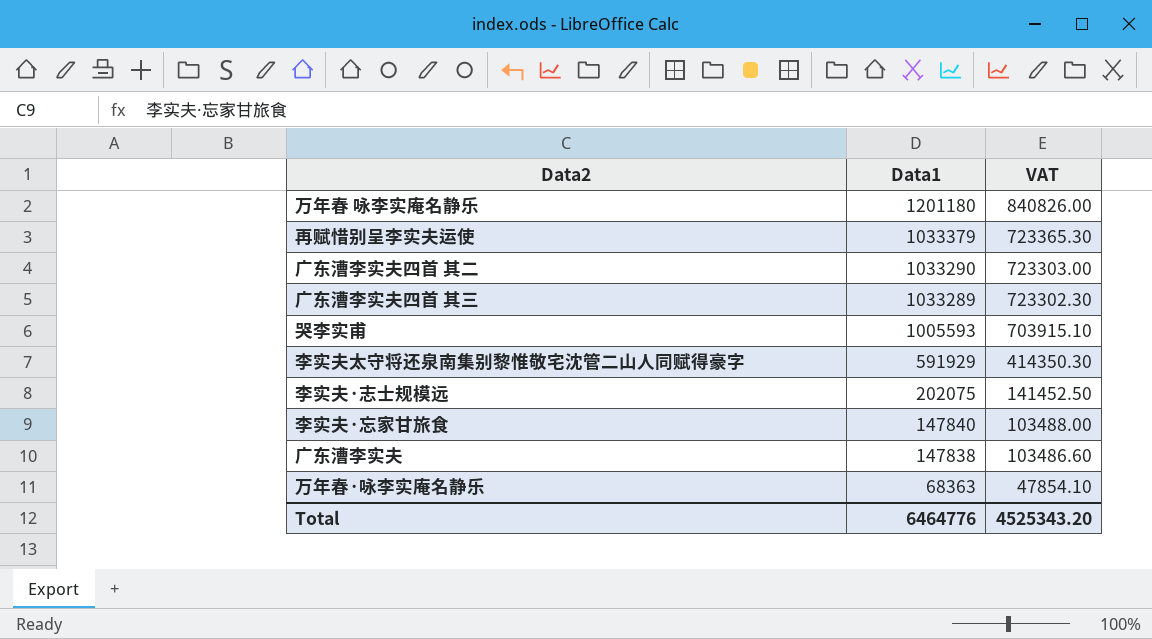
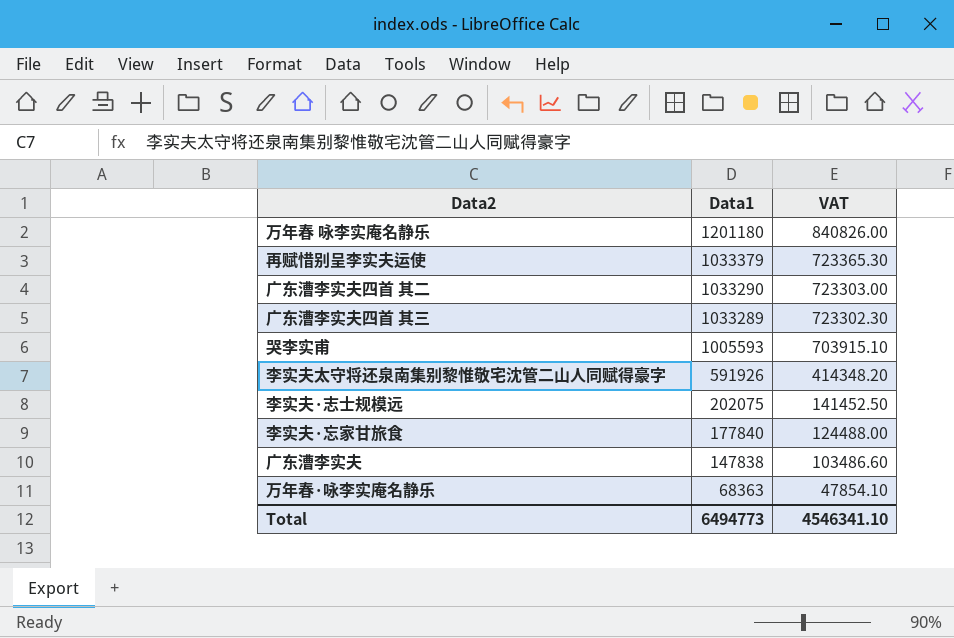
李实夫太守将还泉南集别黎惟敬宅沈管二山人同赋得豪字 | Data1: 591929 -> 591926
李实夫太守将还泉南集别黎惟敬宅沈管二山人同赋得豪字 | VAT: 414350.30 -> 414348.20
李实夫·忘家甘旅食 | Data1: 147840 -> 177840
李实夫·忘家甘旅食 | VAT: 103488.00 -> 124488.00
Total | Data1: 6464776 -> 6494773
Total | VAT: 4525343.20 -> 4546341.10

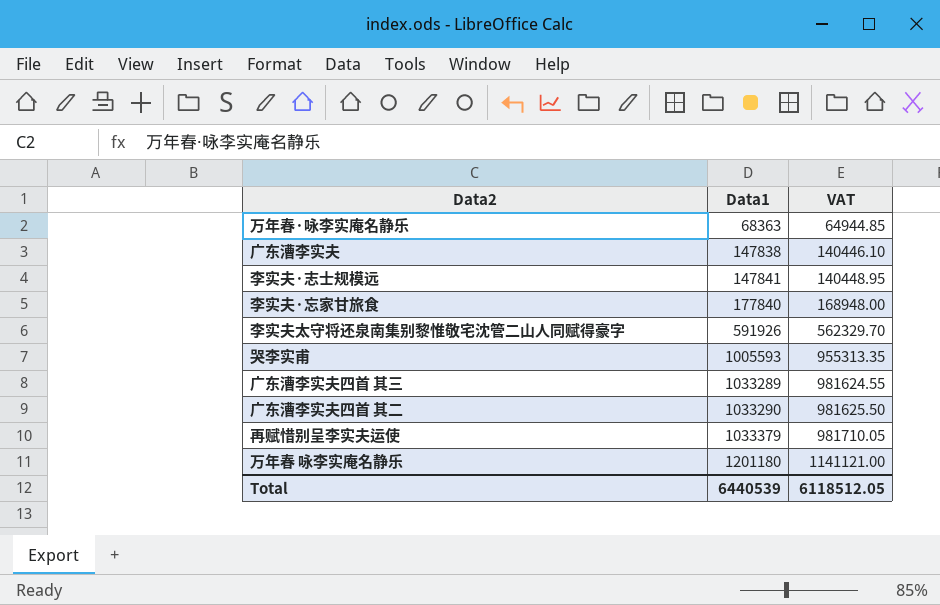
row order: Data1 descending -> Data1 ascending
column VAT | formula: [Data1] * 0.7 -> [Data1] * 0.95
李实夫·志士规模远 | Data1: 202075 -> 147841
Total | Data1: 6494773 -> 6440539
Total | VAT: 4546341.10 -> 6118512.05

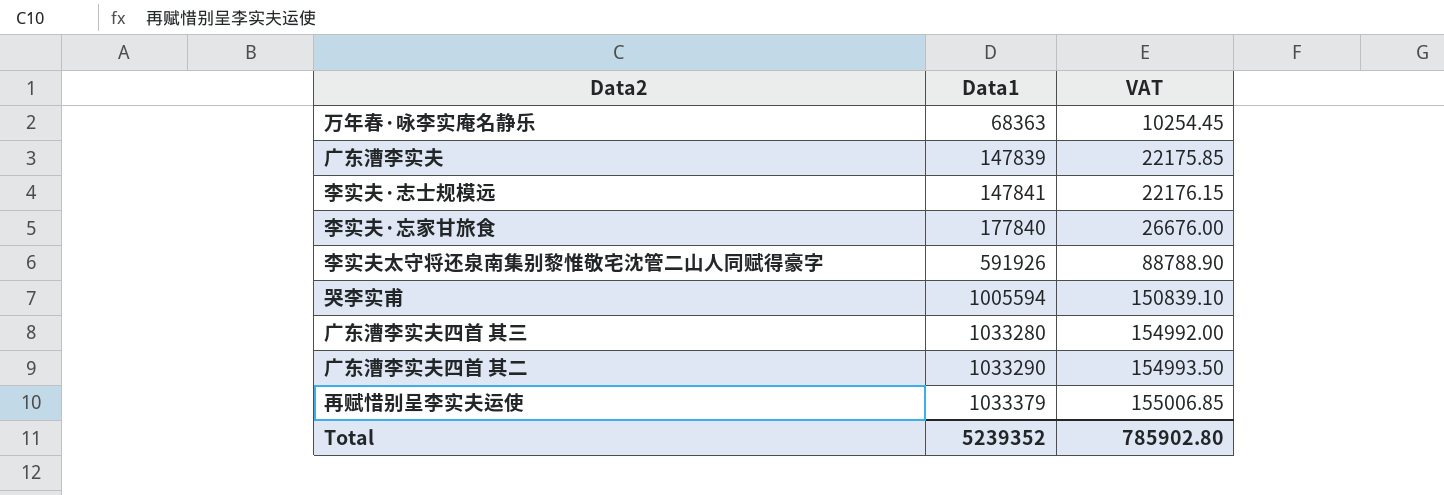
column VAT | formula: [Data1] * 0.95 -> [Data1] * 0.15
row 万年春 咏李实庵名静乐: 1201180 | 1141121.00 -> none
广东漕李实夫 | Data1: 147838 -> 147839
哭李实甫 | Data1: 1005593 -> 1005594
广东漕李实夫四首 其三 | Data1: 1033289 -> 1033280
Total | Data1: 6440539 -> 5239352
Total | VAT: 6118512.05 -> 785902.80

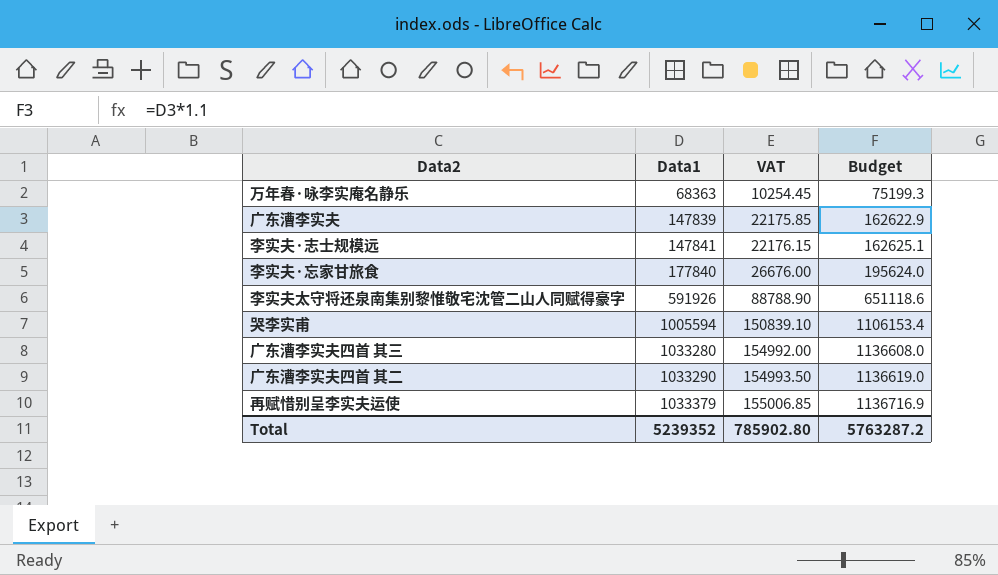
column Budget | formula: none -> [Data1] * 1.1

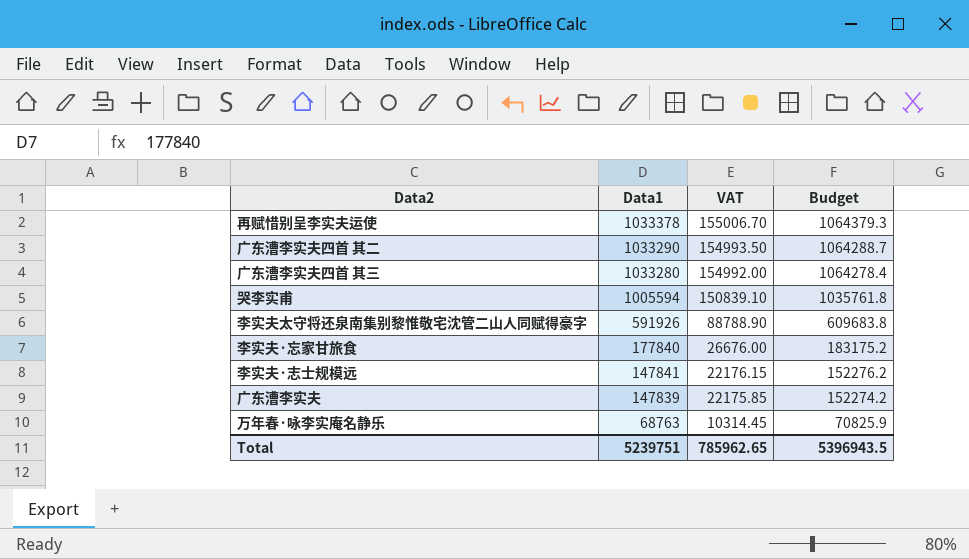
row order: Data1 ascending -> Data1 descending
column Budget | formula: [Data1] * 1.1 -> [Data1] * 1.03
再赋惜别呈李实夫运使 | Data1: 1033379 -> 1033378
再赋惜别呈李实夫运使 | VAT: 155006.85 -> 155006.70
万年春·咏李实庵名静乐 | Data1: 68363 -> 68763
万年春·咏李实庵名静乐 | VAT: 10254.45 -> 10314.45
Total | Data1: 5239352 -> 5239751
Total | VAT: 785902.80 -> 785962.65
Total | Budget: 5763287.2 -> 5396943.5

